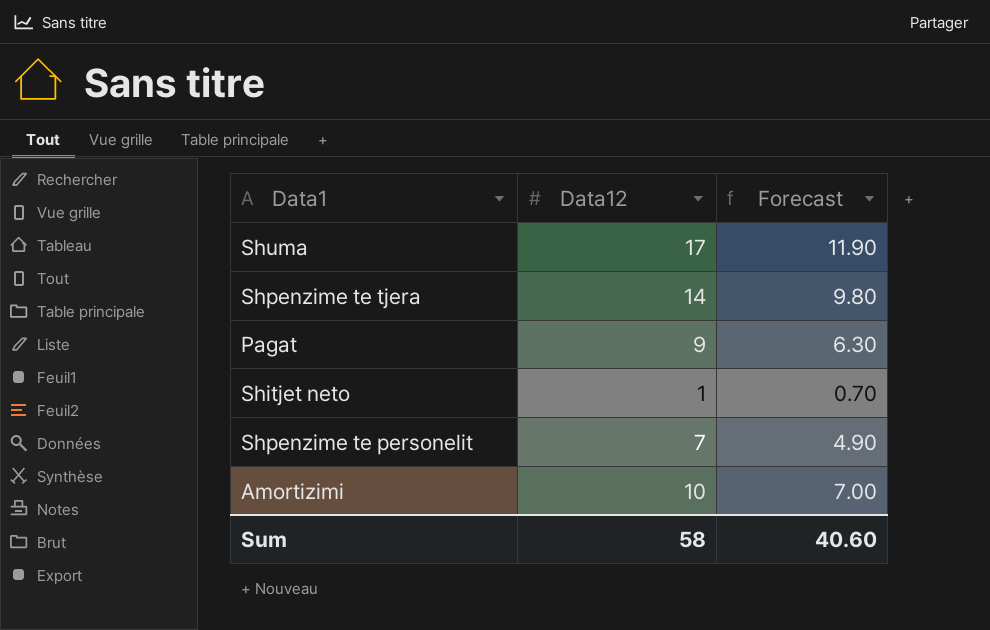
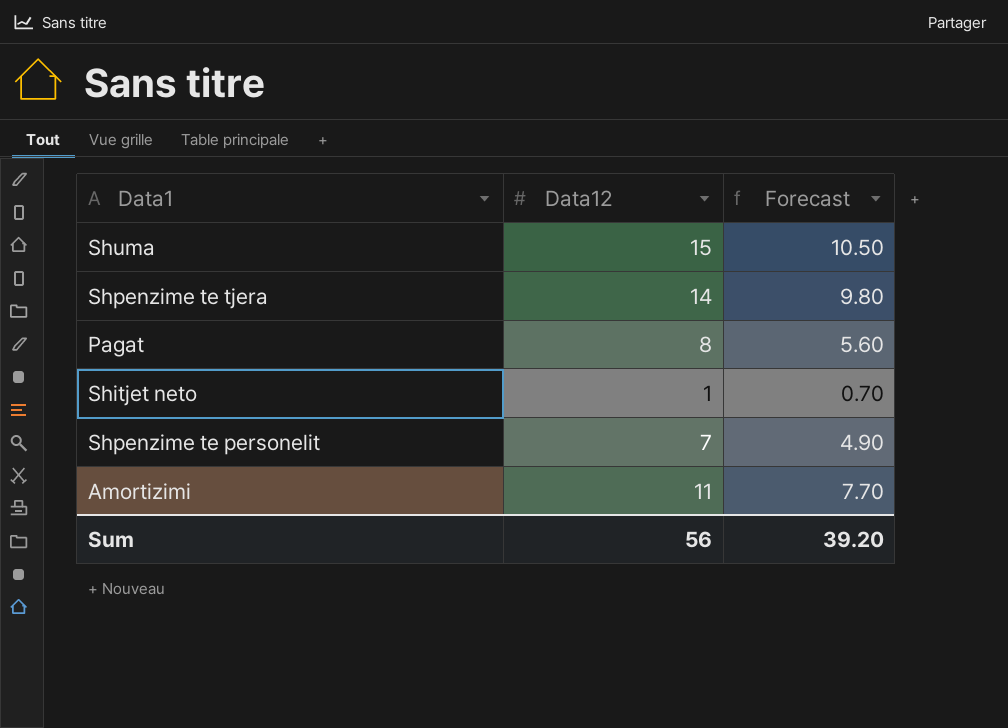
Shuma | Data12: 17 -> 15
Shuma | Forecast: 11.90 -> 10.50
Pagat | Data12: 9 -> 8
Pagat | Forecast: 6.30 -> 5.60
Amortizimi | Data12: 10 -> 11
Amortizimi | Forecast: 7.00 -> 7.70
Sum | Data12: 58 -> 56
Sum | Forecast: 40.60 -> 39.20

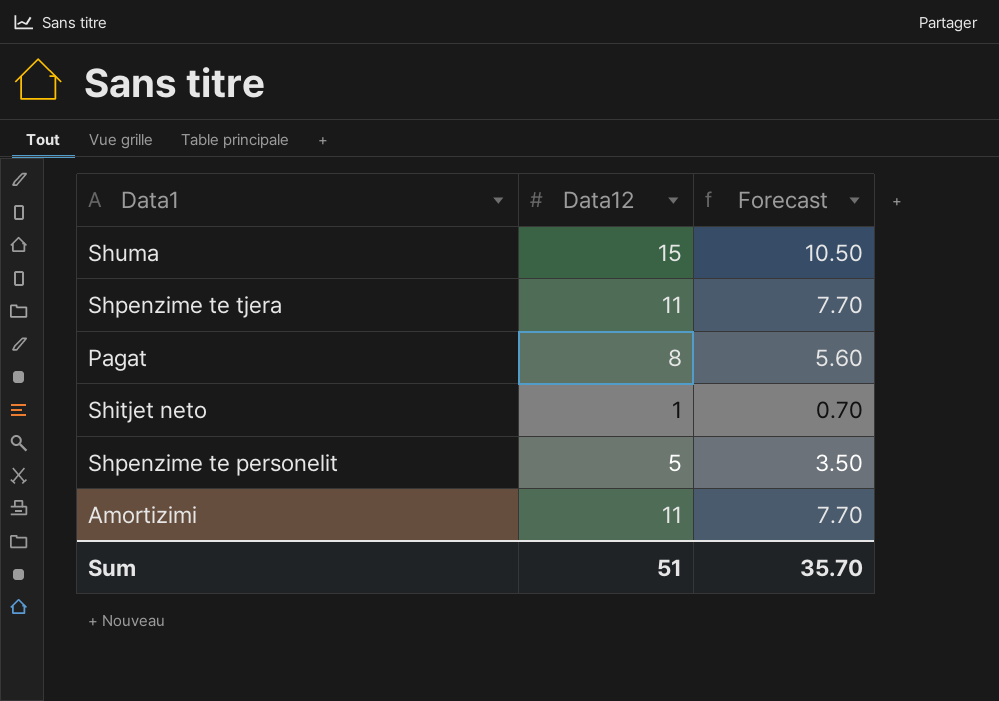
Shpenzime te tjera | Data12: 14 -> 11
Shpenzime te tjera | Forecast: 9.80 -> 7.70
Shpenzime te personelit | Data12: 7 -> 5
Shpenzime te personelit | Forecast: 4.90 -> 3.50
Sum | Data12: 56 -> 51
Sum | Forecast: 39.20 -> 35.70

